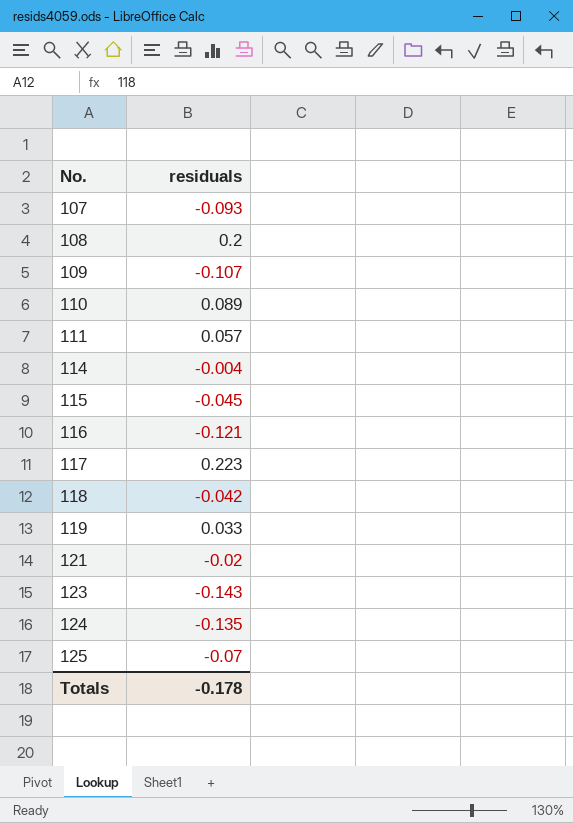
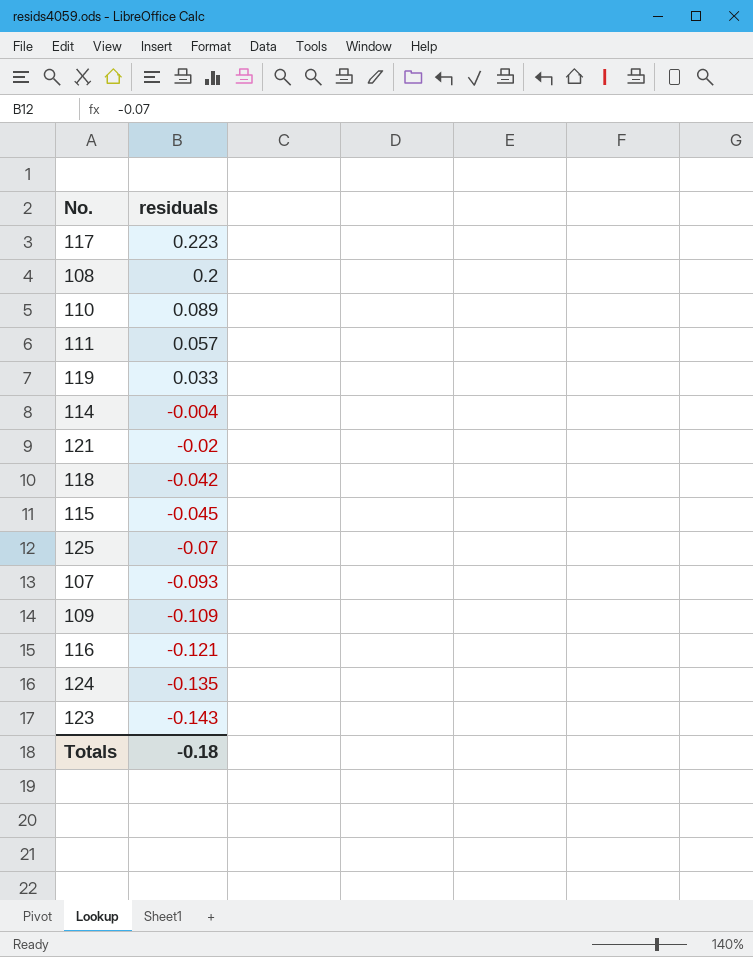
row order: No. ascending -> residuals descending
109 | residuals: -0.107 -> -0.109
Totals | residuals: -0.178 -> -0.18

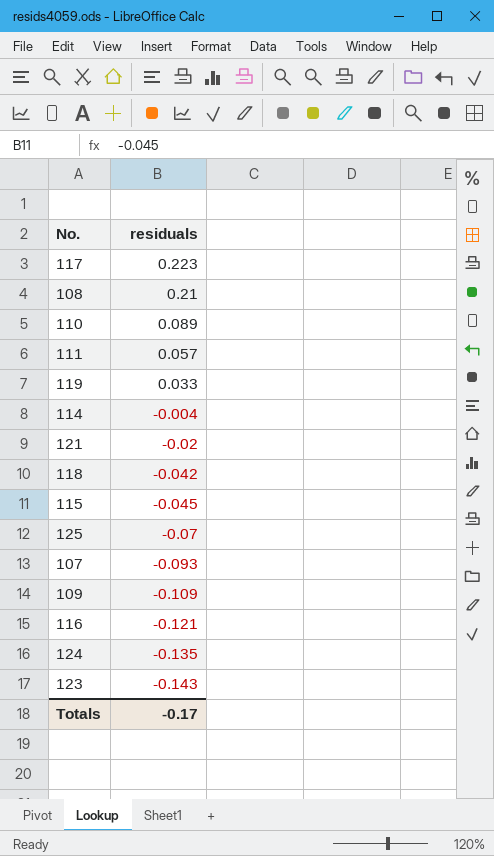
108 | residuals: 0.2 -> 0.21
Totals | residuals: -0.18 -> -0.17

